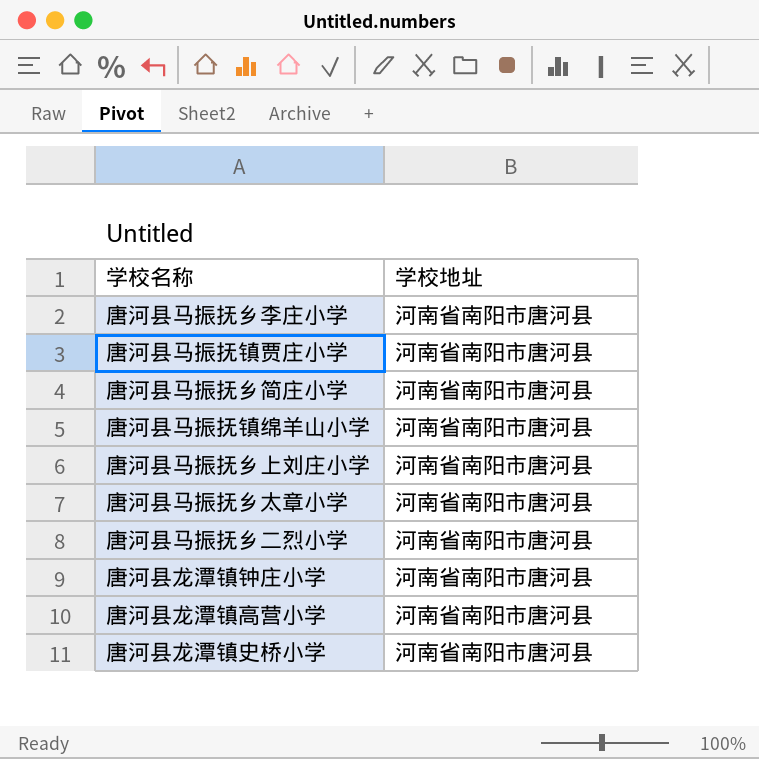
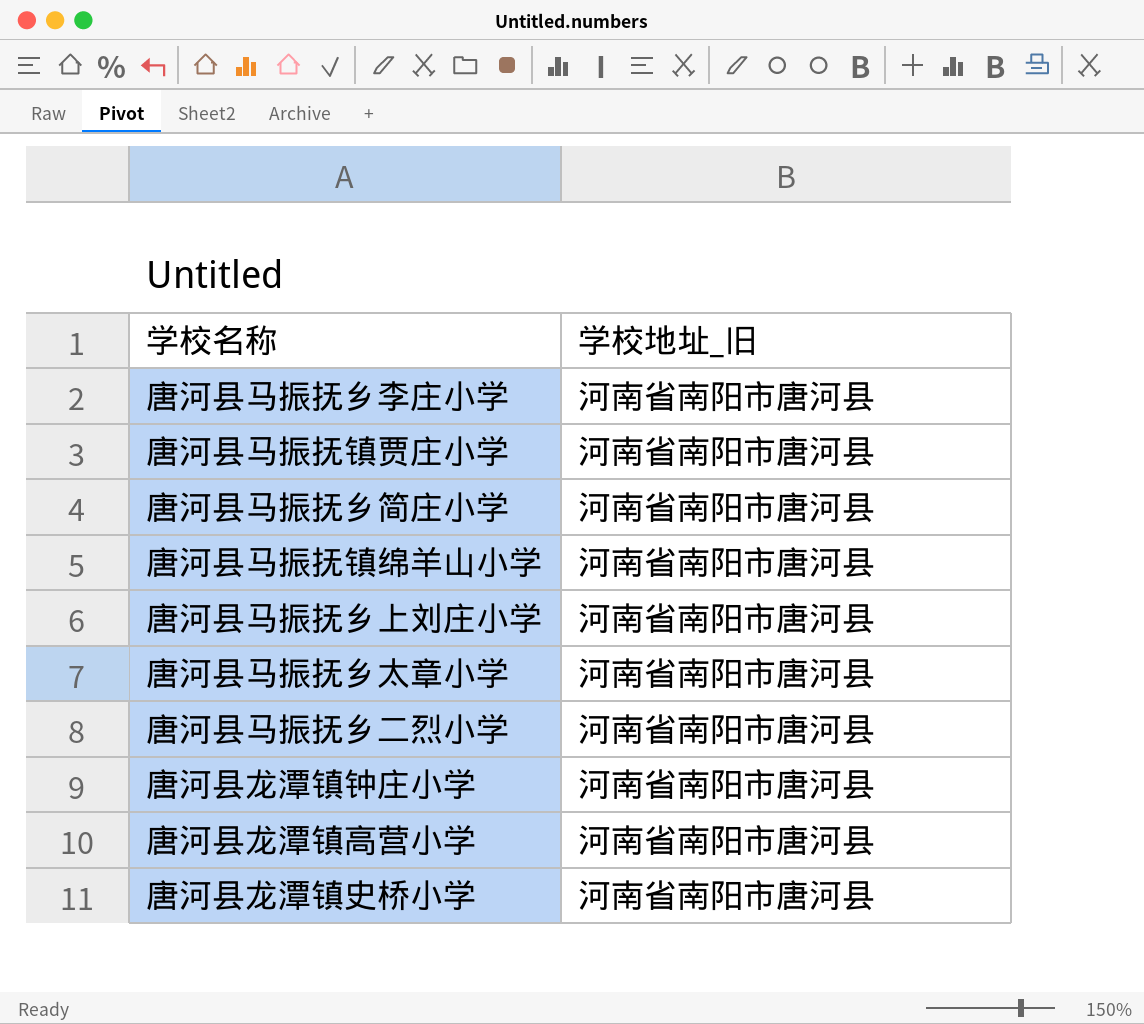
column name: 学校地址 -> 学校地址_旧

